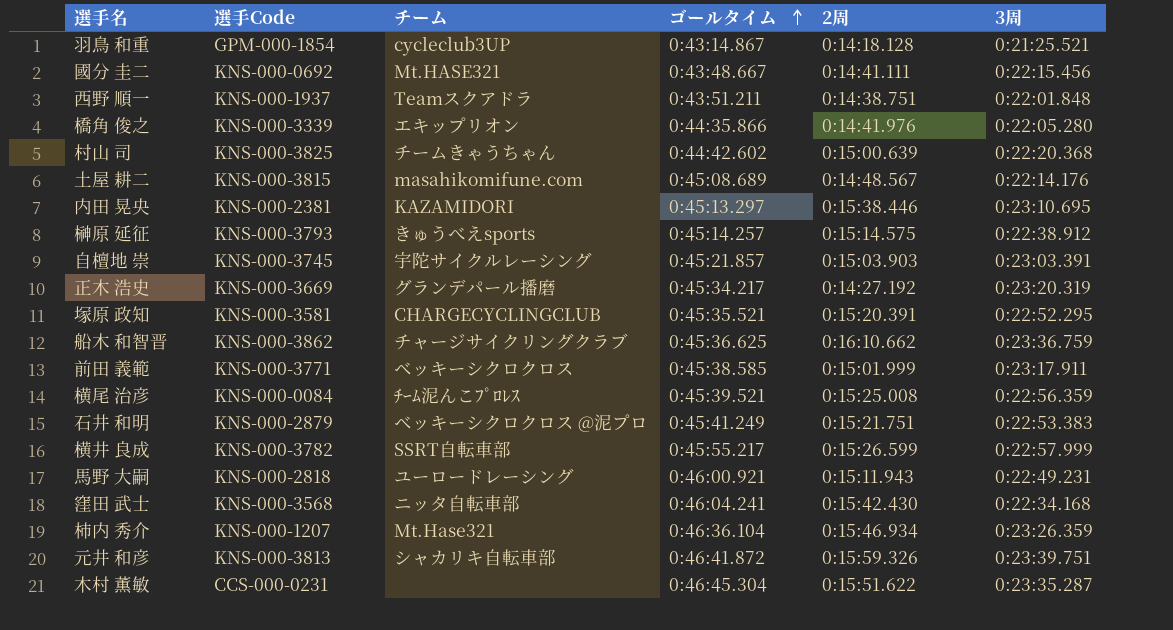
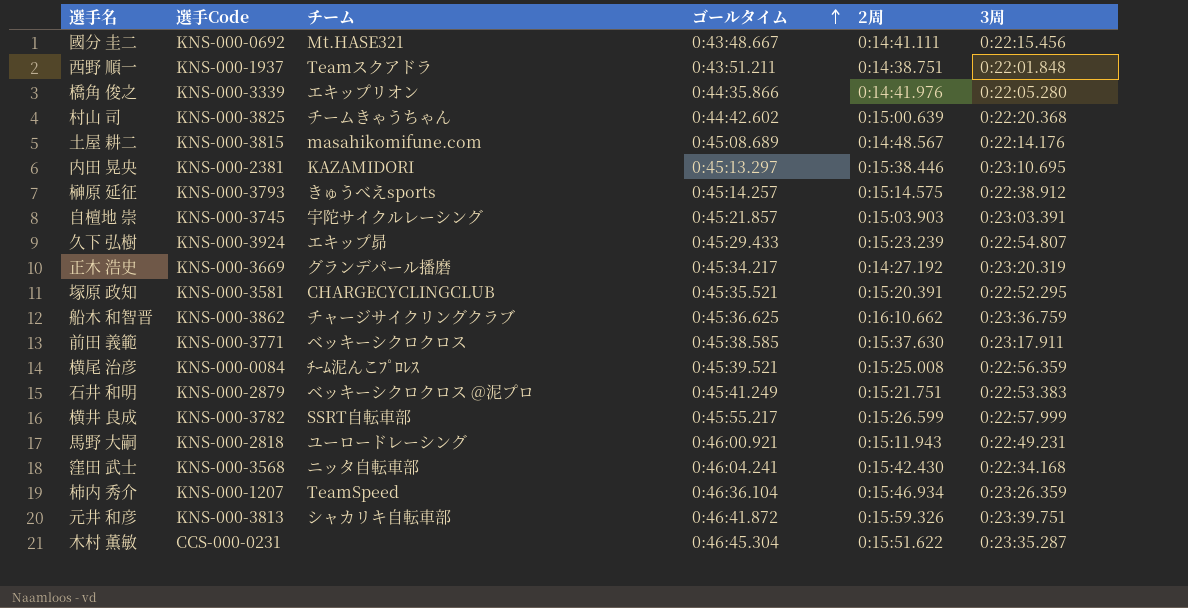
row 羽鳥 和重: GPM-000-1854 | cycleclub3UP | 0:43:14.867 | 0:14:18.128 | 0:21:25.521 -> none
row 久下 弘樹: none -> KNS-000-3924 | エキップ昴 | 0:45:29.433 | 0:15:23.239 | 0:22:54.807
前田 義範 | 2周: 0:15:01.999 -> 0:15:37.630
柿内 秀介 | チーム: Mt.Hase321 -> TeamSpeed

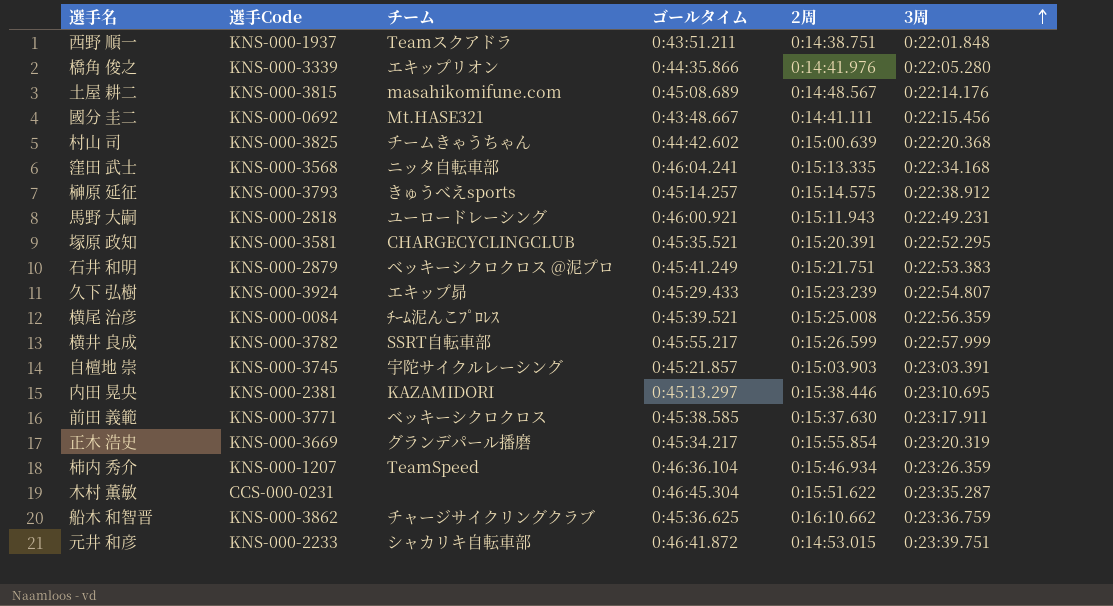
row order: ゴールタイム ascending -> 3周 ascending
窪田 武士 | 2周: 0:15:42.430 -> 0:15:13.335
正木 浩史 | 2周: 0:14:27.192 -> 0:15:55.854
元井 和彦 | 選手Code: KNS-000-3813 -> KNS-000-2233
元井 和彦 | 2周: 0:15:59.326 -> 0:14:53.015

